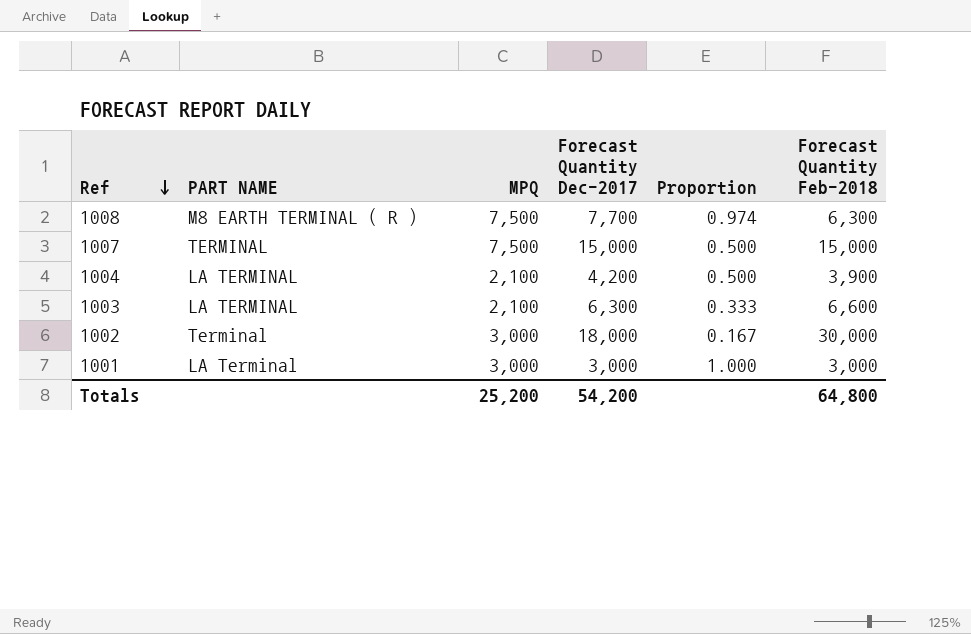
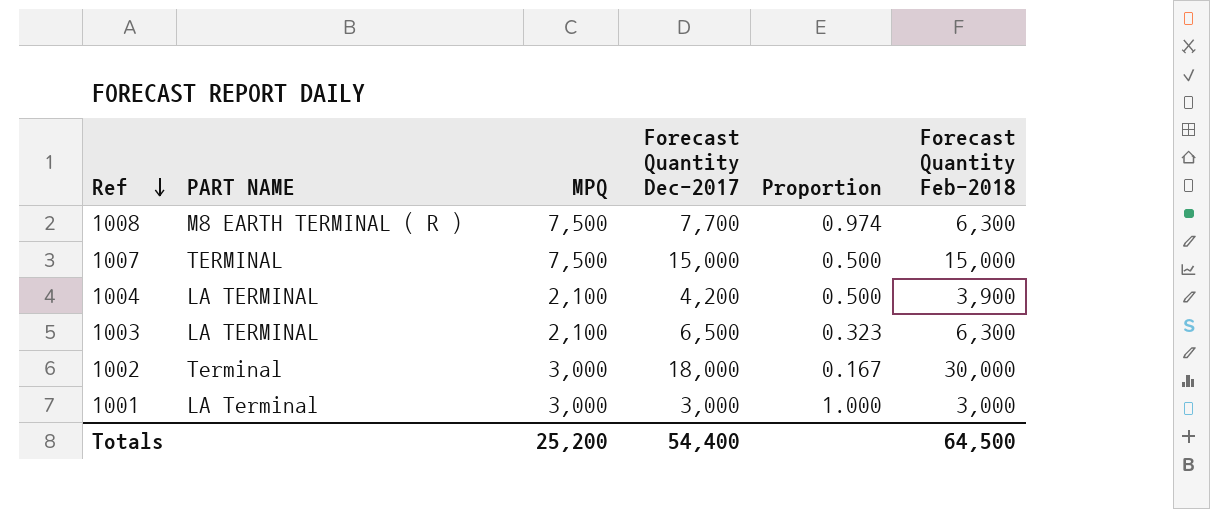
1003 | Forecast Quantity Dec-2017: 6,300 -> 6,500
1003 | Proportion: 0.333 -> 0.323
1003 | Forecast Quantity Feb-2018: 6,600 -> 6,300
Totals | Forecast Quantity Dec-2017: 54,200 -> 54,400
Totals | Forecast Quantity Feb-2018: 64,800 -> 64,500

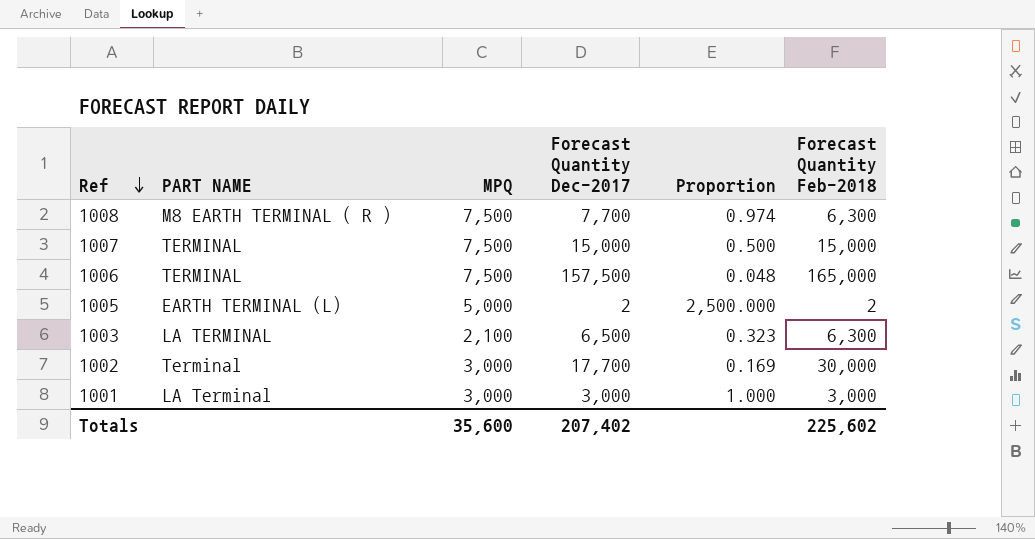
row 1004: LA TERMINAL | 2,100 | 4,200 | 0.500 | 3,900 -> none
row 1006: none -> TERMINAL | 7,500 | 157,500 | 0.048 | 165,000
row 1005: none -> EARTH TERMINAL (L) | 5,000 | 2 | 2,500.000 | 2
1002 | Forecast Quantity Dec-2017: 18,000 -> 17,700
1002 | Proportion: 0.167 -> 0.169
Totals | MPQ: 25,200 -> 35,600
Totals | Forecast Quantity Dec-2017: 54,400 -> 207,402
Totals | Forecast Quantity Feb-2018: 64,500 -> 225,602

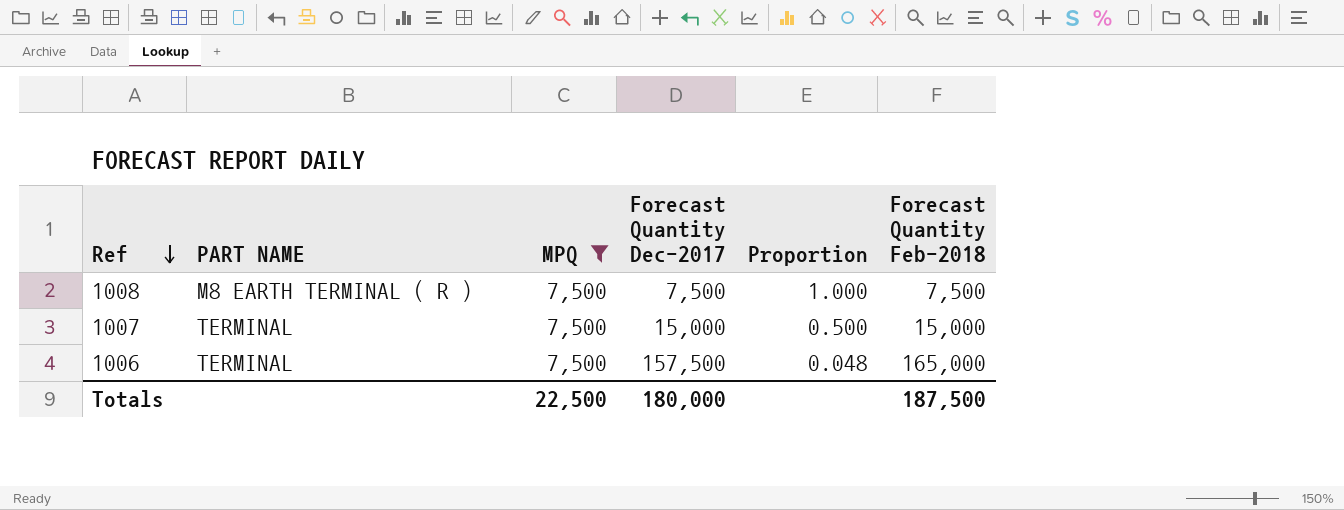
filter: none -> MPQ = 7,500
1008 | Forecast Quantity Dec-2017: 7,700 -> 7,500
1008 | Proportion: 0.974 -> 1.000
1008 | Forecast Quantity Feb-2018: 6,300 -> 7,500
Totals | MPQ: 35,600 -> 22,500
Totals | Forecast Quantity Dec-2017: 207,402 -> 180,000
Totals | Forecast Quantity Feb-2018: 225,602 -> 187,500

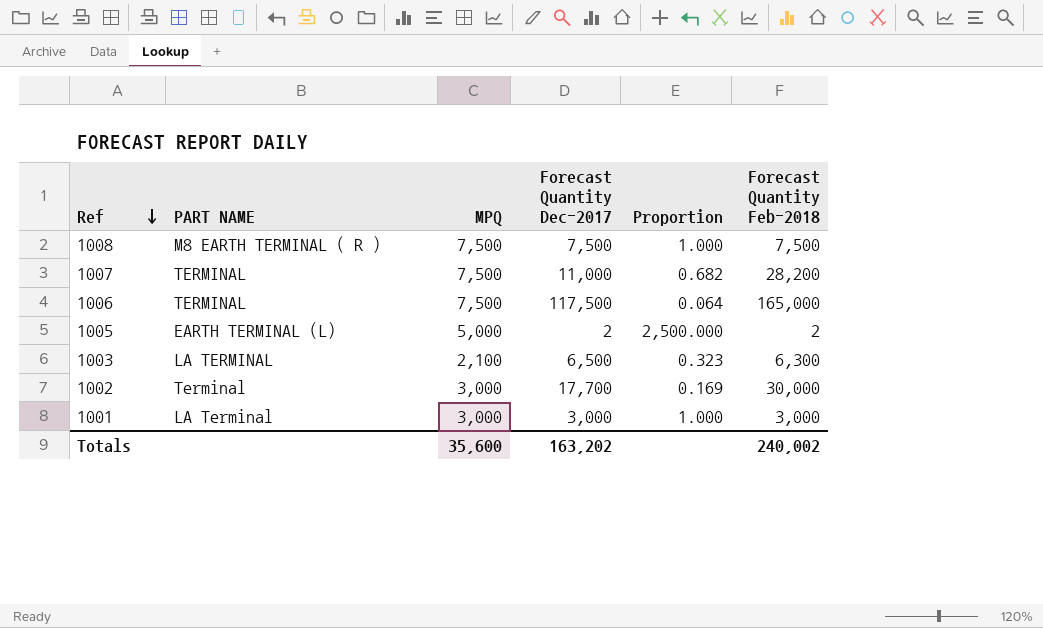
filter: MPQ = 7,500 -> none
1007 | Forecast Quantity Dec-2017: 15,000 -> 11,000
1007 | Proportion: 0.500 -> 0.682
1007 | Forecast Quantity Feb-2018: 15,000 -> 28,200
1006 | Forecast Quantity Dec-2017: 157,500 -> 117,500
1006 | Proportion: 0.048 -> 0.064
Totals | MPQ: 22,500 -> 35,600
Totals | Forecast Quantity Dec-2017: 180,000 -> 163,202
Totals | Forecast Quantity Feb-2018: 187,500 -> 240,002

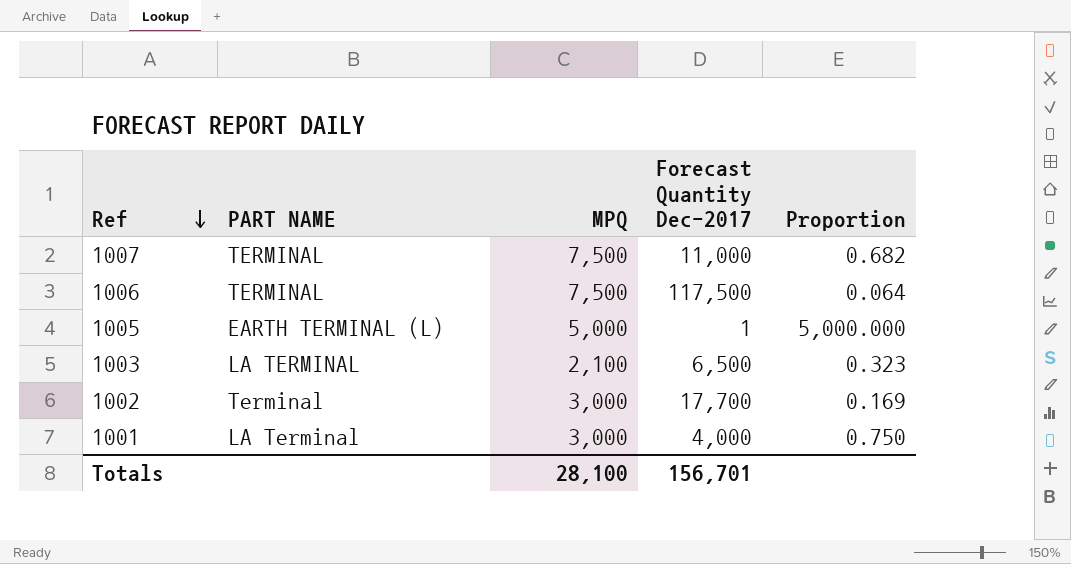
column Forecast Quantity Feb-2018 | position: 6 -> none
row 1008: M8 EARTH TERMINAL ( R ) | 7,500 | 7,500 | 1.000 | 7,500 -> none
1005 | Forecast Quantity Dec-2017: 2 -> 1
1005 | Proportion: 2,500.000 -> 5,000.000
1001 | Forecast Quantity Dec-2017: 3,000 -> 4,000
1001 | Proportion: 1.000 -> 0.750
Totals | MPQ: 35,600 -> 28,100
Totals | Forecast Quantity Dec-2017: 163,202 -> 156,701

